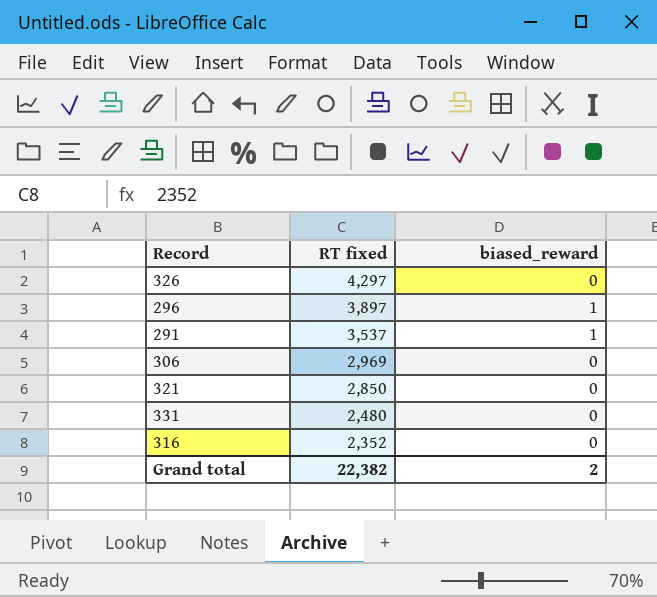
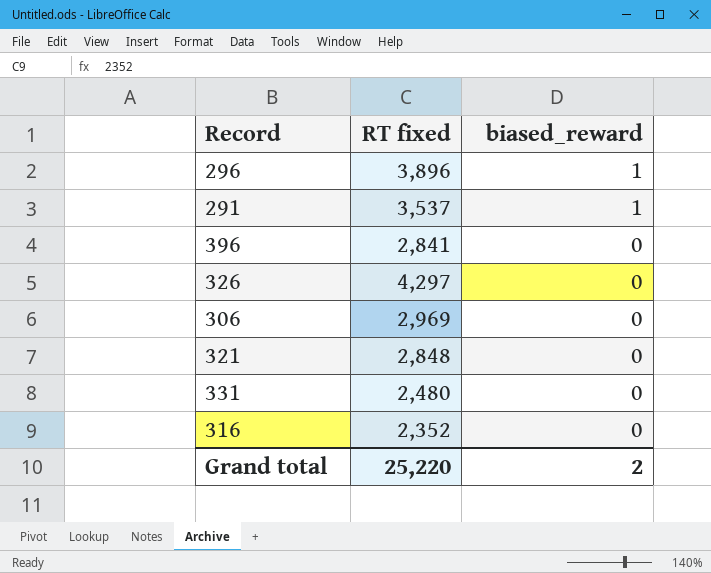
row order: RT fixed descending -> biased_reward descending
296 | RT fixed: 3,897 -> 3,896
row 396: none -> 2,841 | 0
321 | RT fixed: 2,850 -> 2,848
Grand total | RT fixed: 22,382 -> 25,220

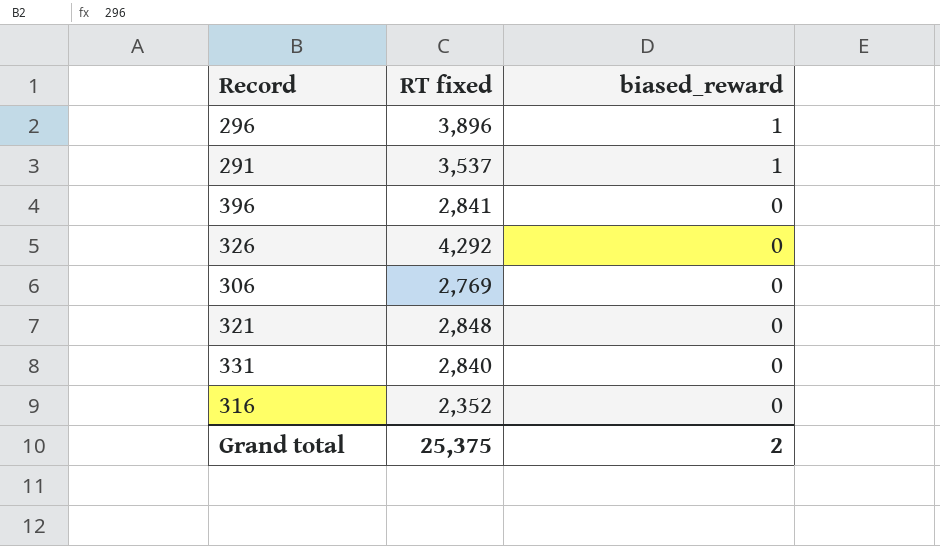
326 | RT fixed: 4,297 -> 4,292
306 | RT fixed: 2,969 -> 2,769
331 | RT fixed: 2,480 -> 2,840
Grand total | RT fixed: 25,220 -> 25,375

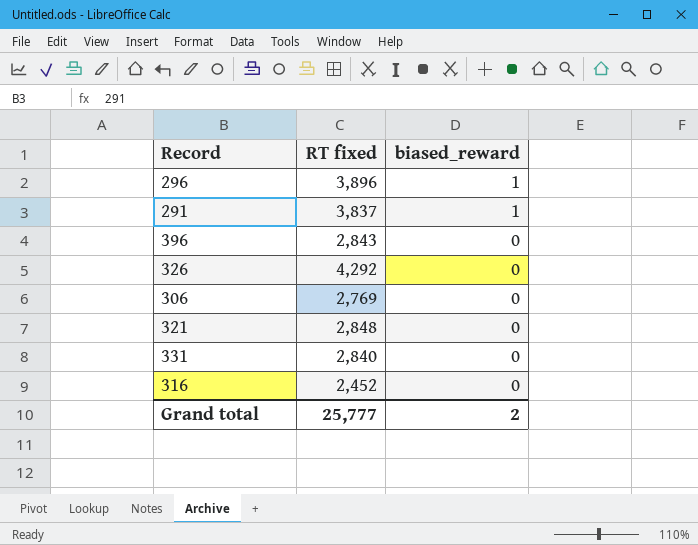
291 | RT fixed: 3,537 -> 3,837
396 | RT fixed: 2,841 -> 2,843
316 | RT fixed: 2,352 -> 2,452
Grand total | RT fixed: 25,375 -> 25,777

